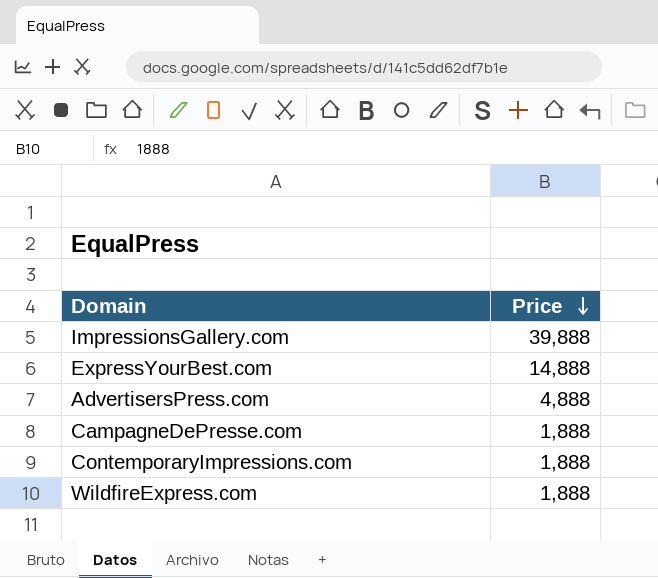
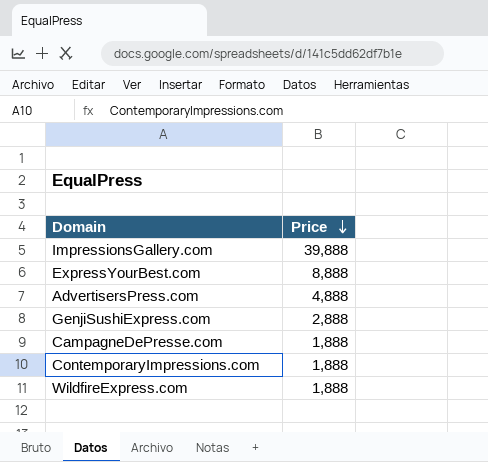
ExpressYourBest.com | Price: 14,888 -> 8,888
row GenjiSushiExpress.com: none -> 2,888

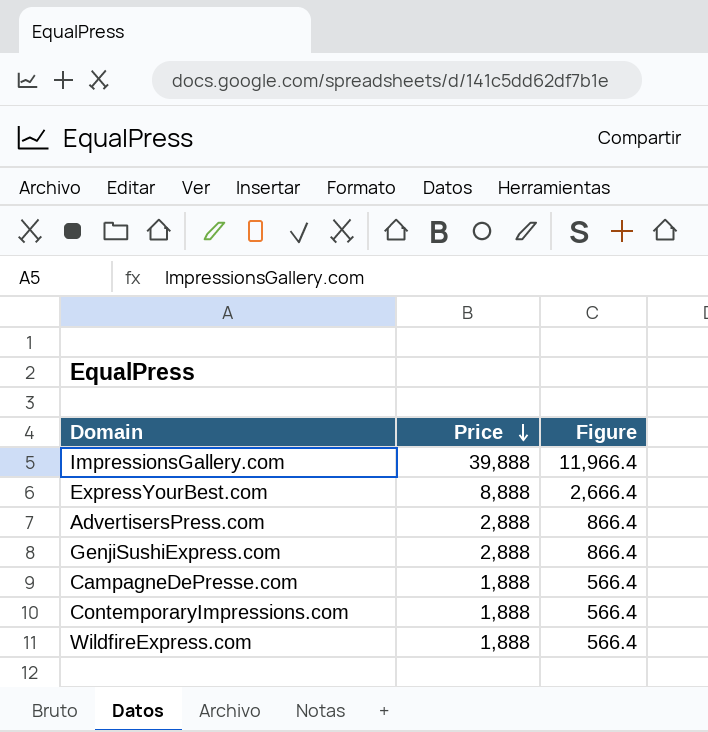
column Figure | formula: none -> [Price] * 0.3
AdvertisersPress.com | Price: 4,888 -> 2,888

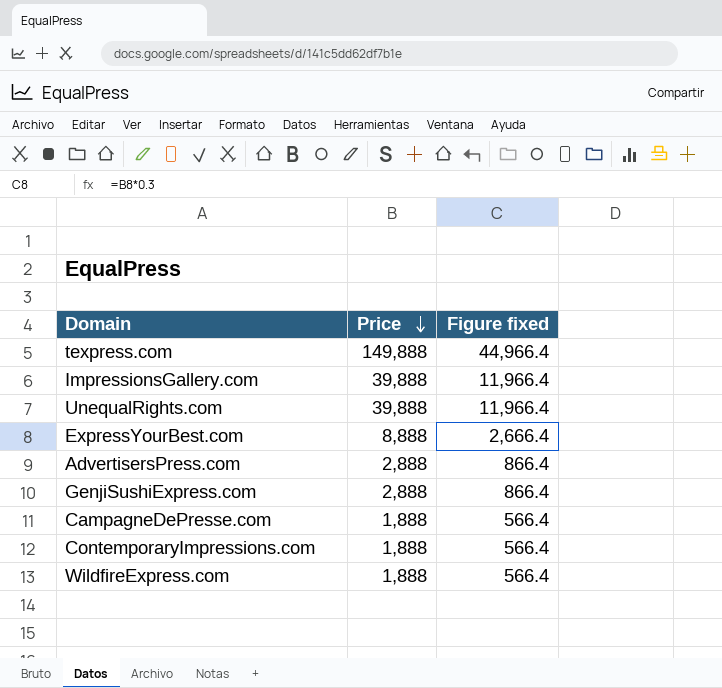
column name: Figure -> Figure fixed
row texpress.com: none -> 149,888 | 44,966.4
row UnequalRights.com: none -> 39,888 | 11,966.4

